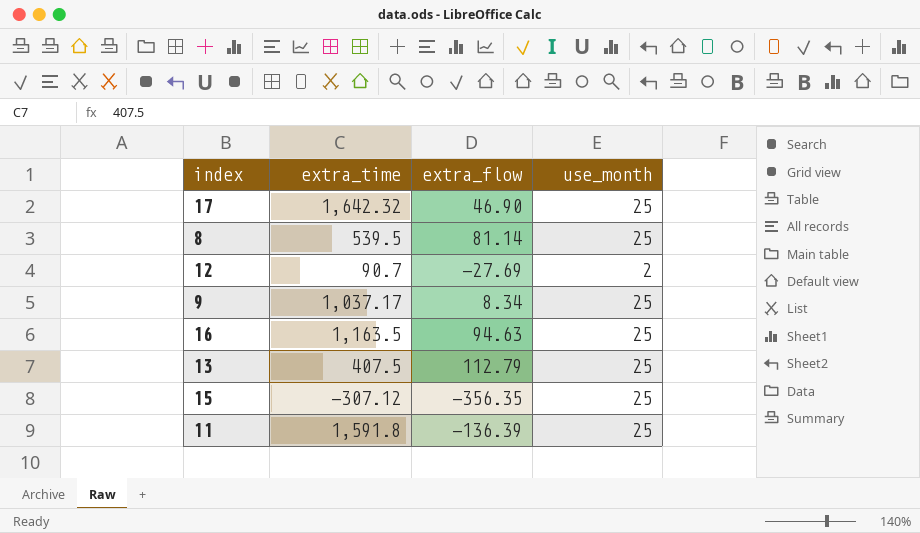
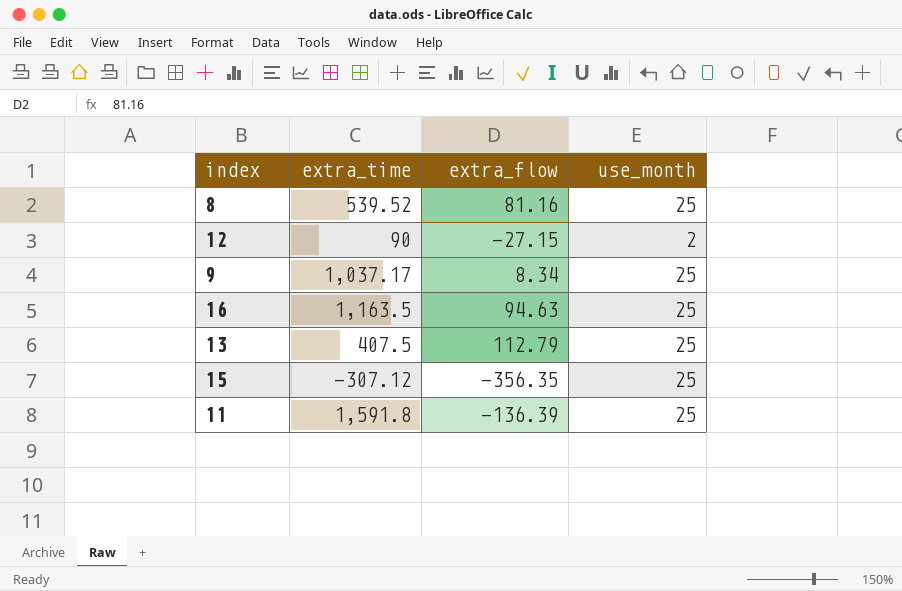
row 17: 1,642.32 | 46.90 | 25 -> none
8 | extra_time: 539.5 -> 539.52
8 | extra_flow: 81.14 -> 81.16
12 | extra_time: 90.7 -> 90
12 | extra_flow: -27.69 -> -27.15

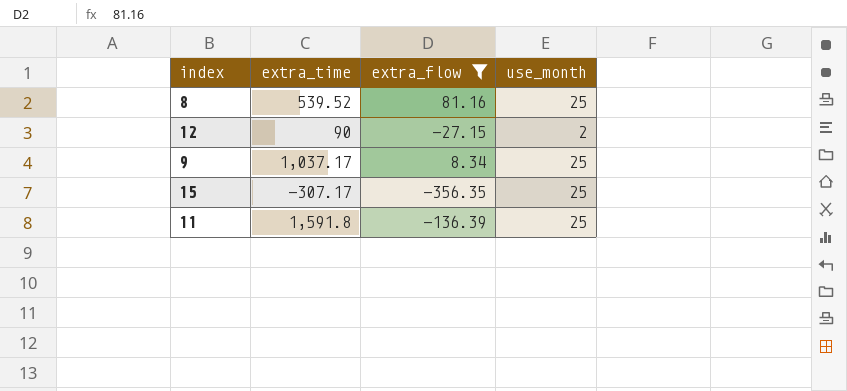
filter: none -> extra_flow <= 81.16
15 | extra_time: -307.12 -> -307.17

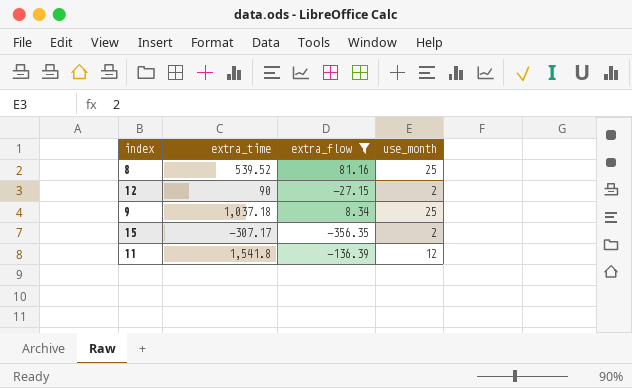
9 | extra_time: 1,037.17 -> 1,037.18
15 | use_month: 25 -> 2
11 | extra_time: 1,591.8 -> 1,541.8
11 | use_month: 25 -> 12

